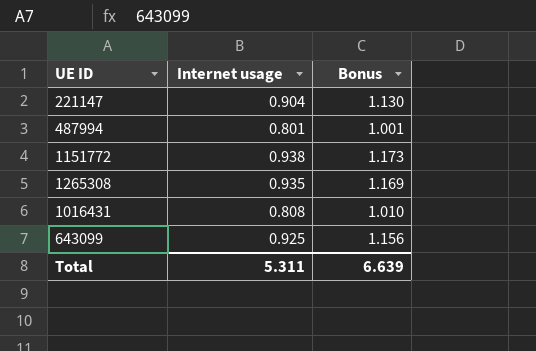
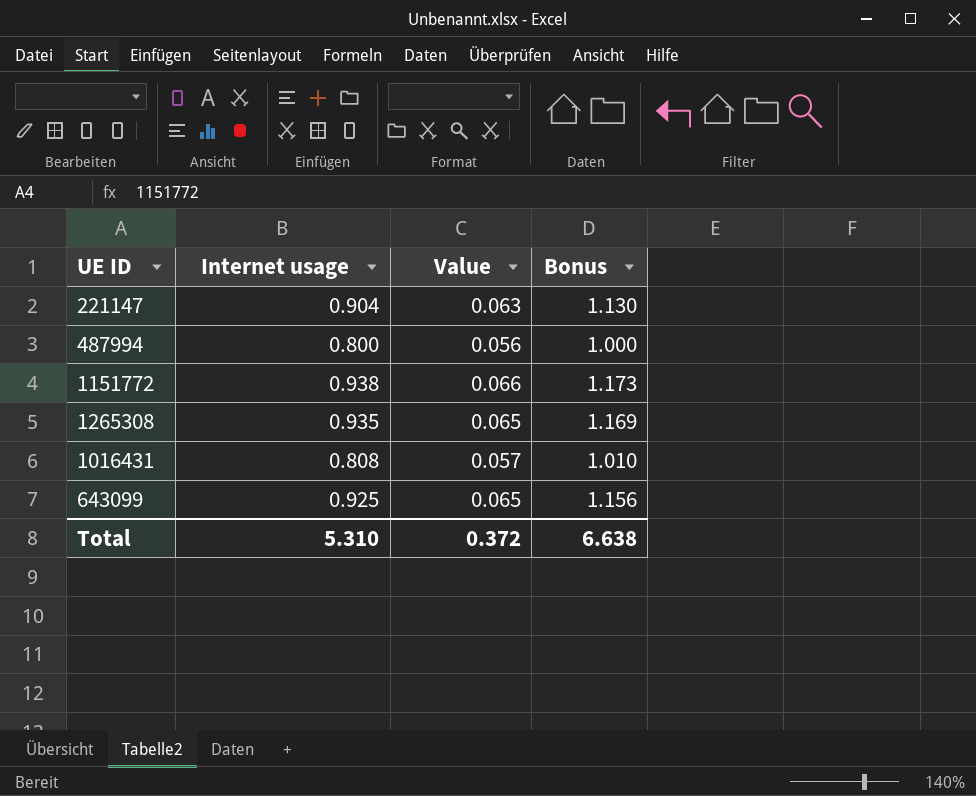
column Value | formula: none -> [Internet usage] * 0.07
487994 | Internet usage: 0.801 -> 0.800
487994 | Bonus: 1.001 -> 1.000
Total | Internet usage: 5.311 -> 5.310
Total | Bonus: 6.639 -> 6.638

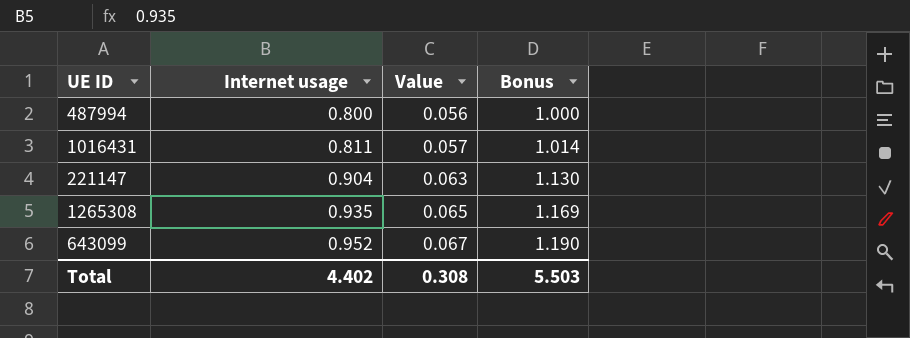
row order: none -> Internet usage ascending
row 1151772: 0.938 | 0.066 | 1.173 -> none
1016431 | Internet usage: 0.808 -> 0.811
1016431 | Bonus: 1.010 -> 1.014
643099 | Internet usage: 0.925 -> 0.952
643099 | Value: 0.065 -> 0.067
643099 | Bonus: 1.156 -> 1.190
Total | Internet usage: 5.310 -> 4.402
Total | Value: 0.372 -> 0.308
Total | Bonus: 6.638 -> 5.503

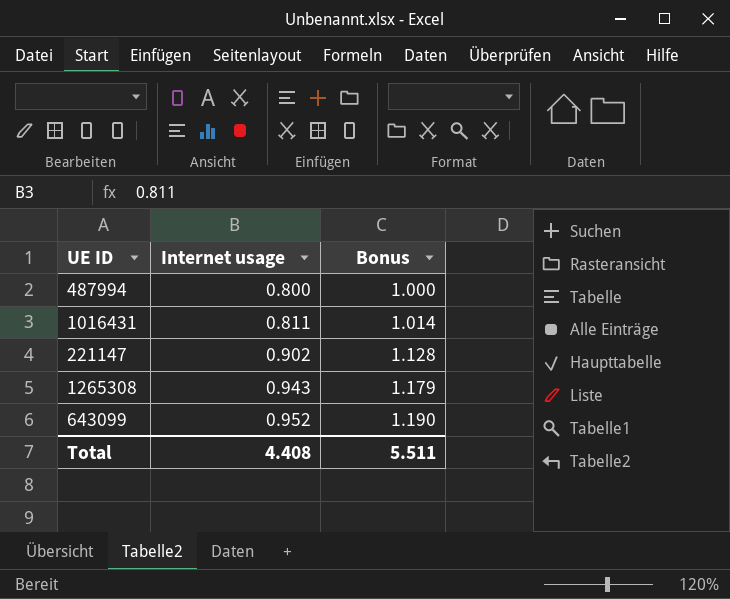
column Value | formula: [Internet usage] * 0.07 -> none
221147 | Internet usage: 0.904 -> 0.902
221147 | Bonus: 1.130 -> 1.128
1265308 | Internet usage: 0.935 -> 0.943
1265308 | Bonus: 1.169 -> 1.179
Total | Internet usage: 4.402 -> 4.408
Total | Bonus: 5.503 -> 5.511

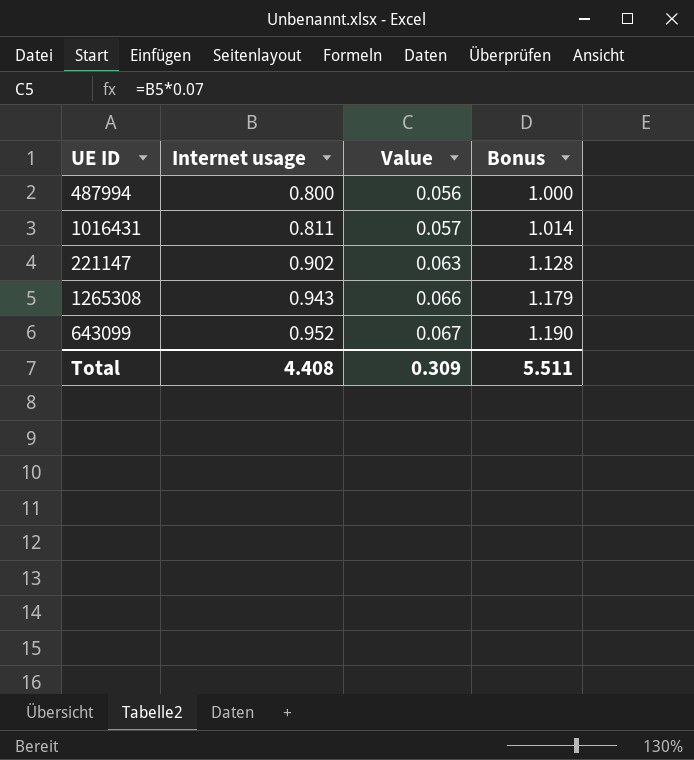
column Value | formula: none -> [Internet usage] * 0.07

